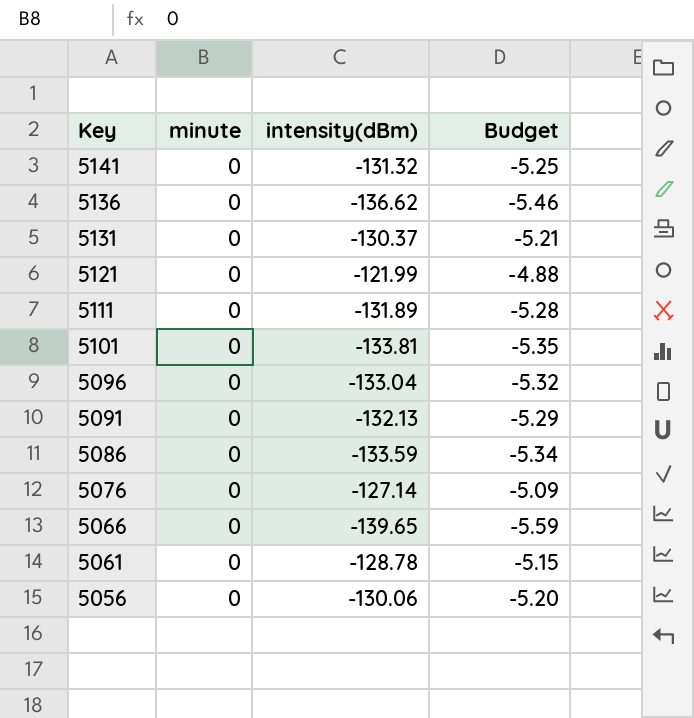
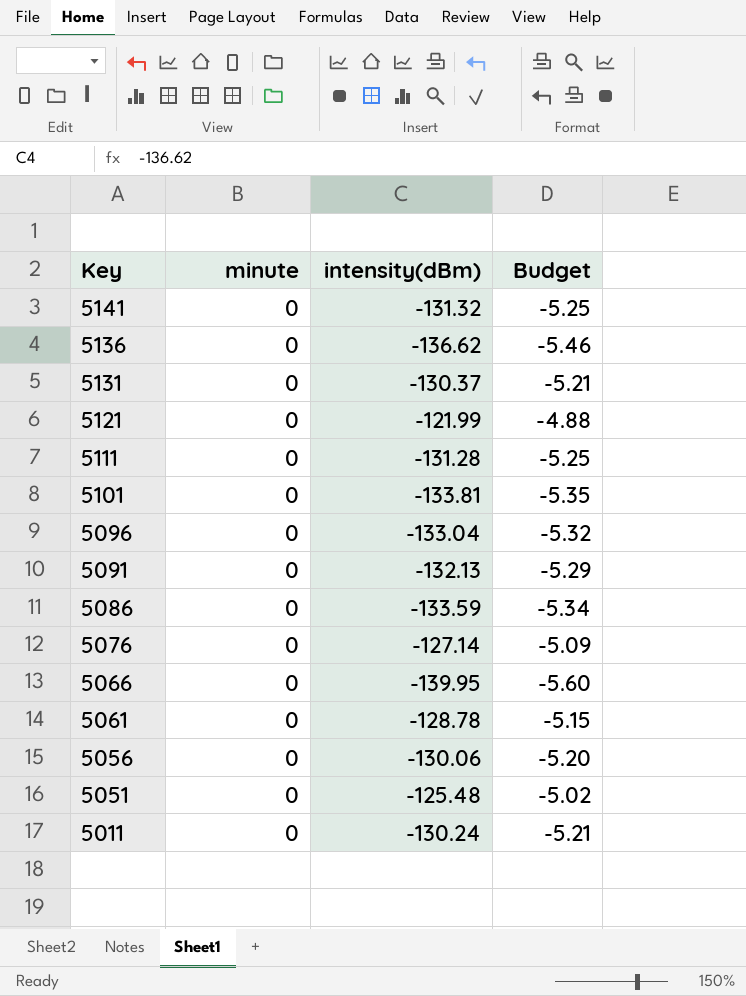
5111 | intensity(dBm): -131.89 -> -131.28
5111 | Budget: -5.28 -> -5.25
5066 | intensity(dBm): -139.65 -> -139.95
5066 | Budget: -5.59 -> -5.60
row 5051: none -> 0 | -125.48 | -5.02
row 5011: none -> 0 | -130.24 | -5.21

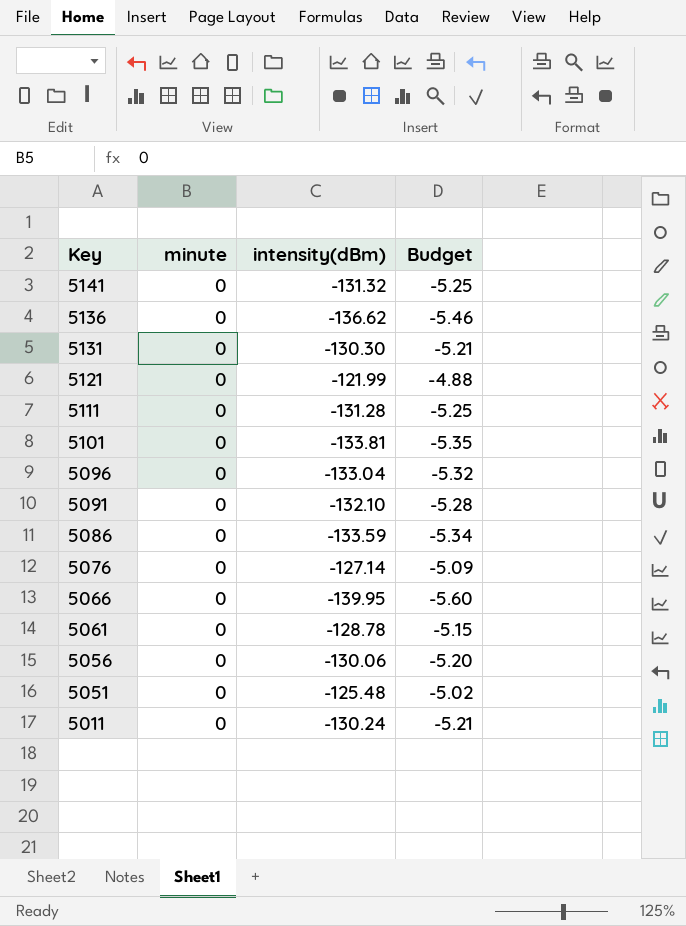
5131 | intensity(dBm): -130.37 -> -130.30
5091 | intensity(dBm): -132.13 -> -132.10
5091 | Budget: -5.29 -> -5.28

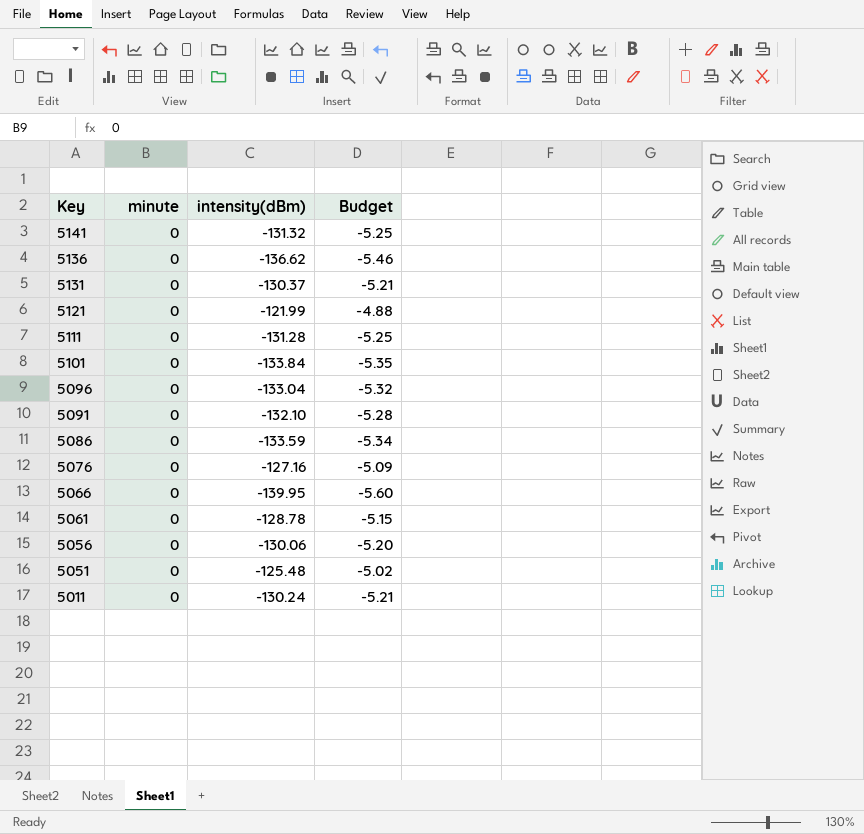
5131 | intensity(dBm): -130.30 -> -130.37
5101 | intensity(dBm): -133.81 -> -133.84
5076 | intensity(dBm): -127.14 -> -127.16

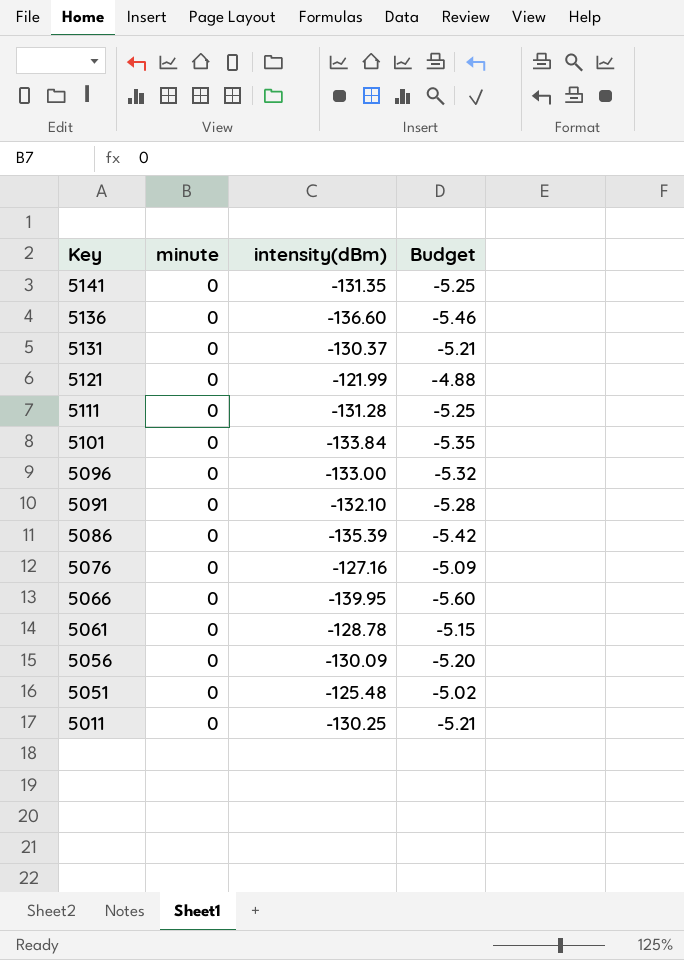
5141 | intensity(dBm): -131.32 -> -131.35
5136 | intensity(dBm): -136.62 -> -136.60
5096 | intensity(dBm): -133.04 -> -133.00
5086 | intensity(dBm): -133.59 -> -135.39
5086 | Budget: -5.34 -> -5.42
5056 | intensity(dBm): -130.06 -> -130.09
5011 | intensity(dBm): -130.24 -> -130.25

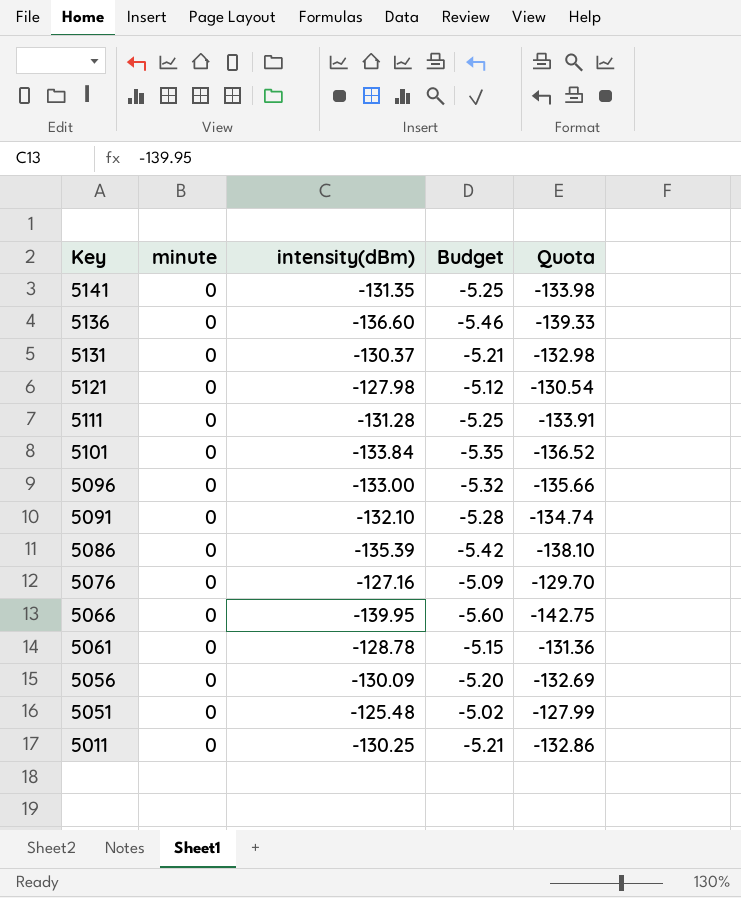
column Quota | formula: none -> [intensity(dBm)] * 1.02
5121 | intensity(dBm): -121.99 -> -127.98
5121 | Budget: -4.88 -> -5.12

